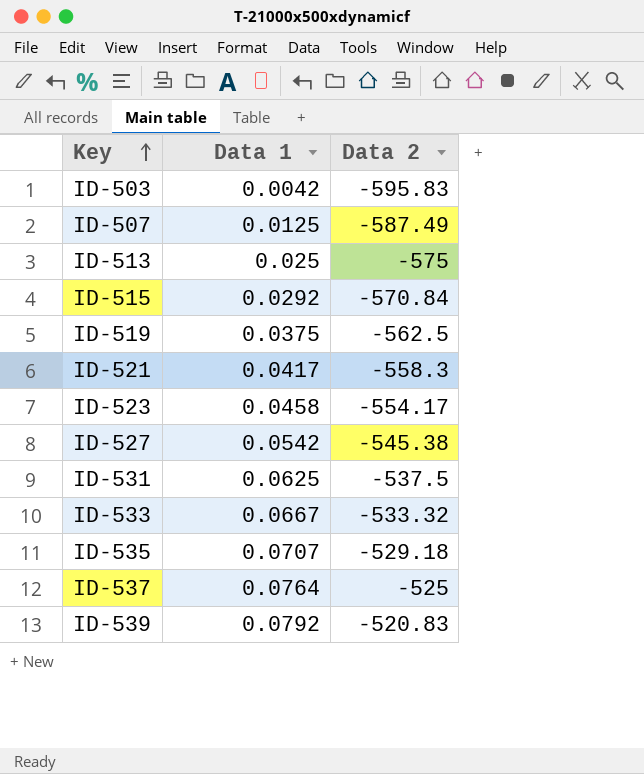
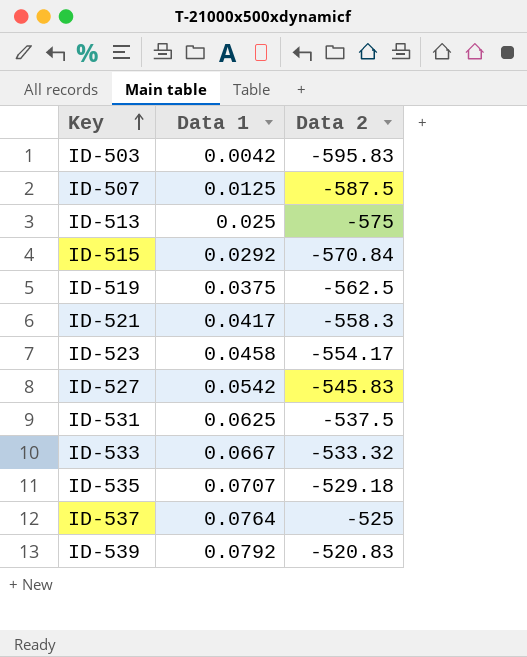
ID-507 | Data 2: -587.49 -> -587.5
ID-527 | Data 2: -545.38 -> -545.83

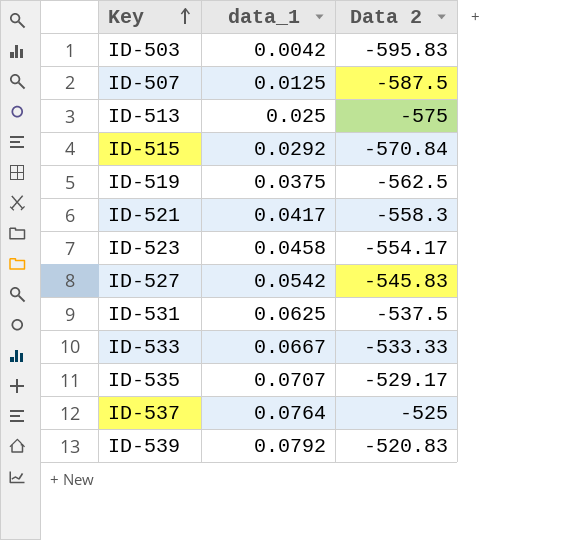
column name: Data 1 -> data_1
ID-533 | Data 2: -533.32 -> -533.33
ID-535 | Data 2: -529.18 -> -529.17

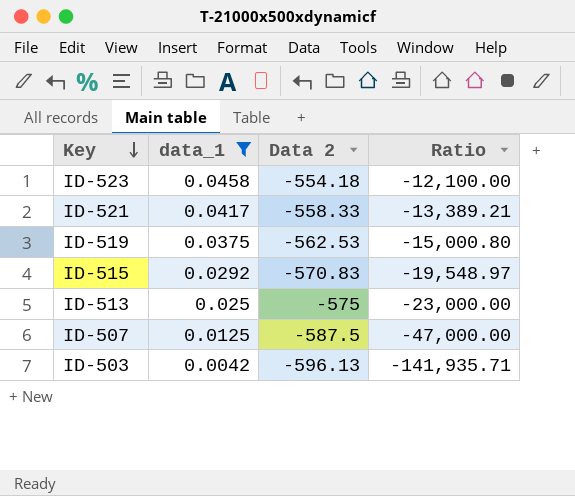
filter: none -> data_1 <= 0.0458
row order: Key ascending -> Key descending
column Ratio | formula: none -> [Data 2] / [data_1]
ID-523 | Data 2: -554.17 -> -554.18
ID-521 | Data 2: -558.3 -> -558.33
ID-519 | Data 2: -562.5 -> -562.53
ID-515 | Data 2: -570.84 -> -570.83
ID-503 | Data 2: -595.83 -> -596.13

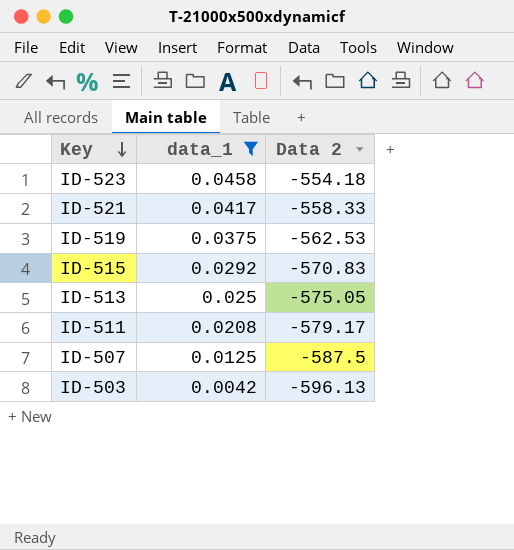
column Ratio | formula: [Data 2] / [data_1] -> none
ID-513 | Data 2: -575 -> -575.05
row ID-511: none -> 0.0208 | -579.17

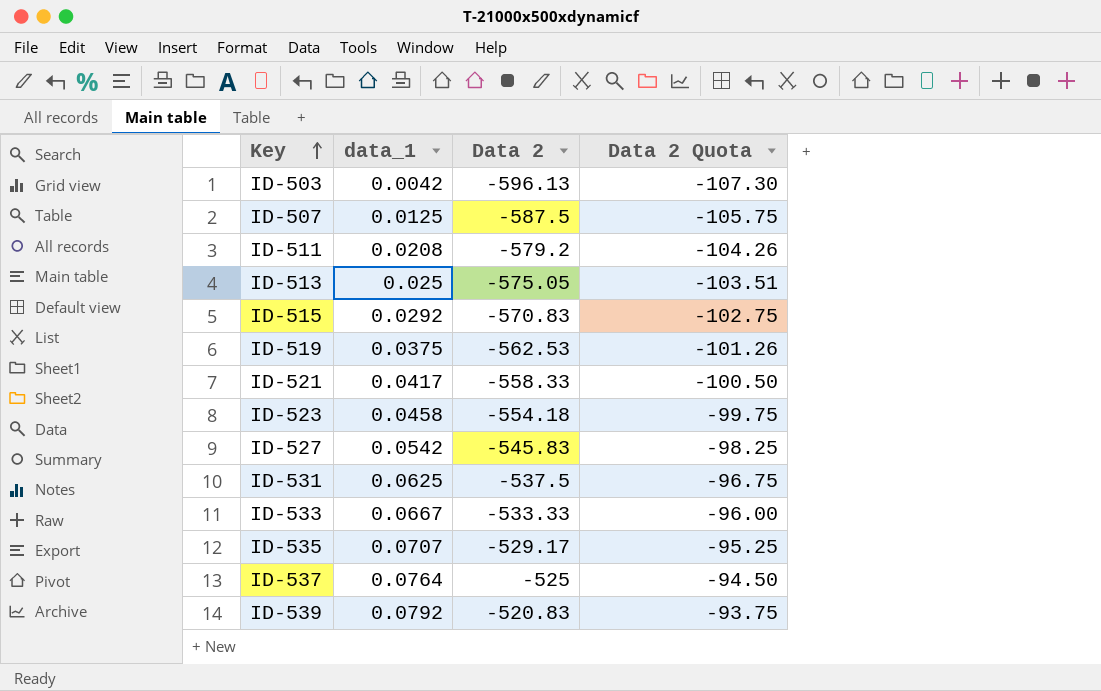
filter: data_1 <= 0.0458 -> none
row order: Key descending -> Key ascending
column Data 2 Quota | formula: none -> [Data 2] * 0.18
ID-511 | Data 2: -579.17 -> -579.2

